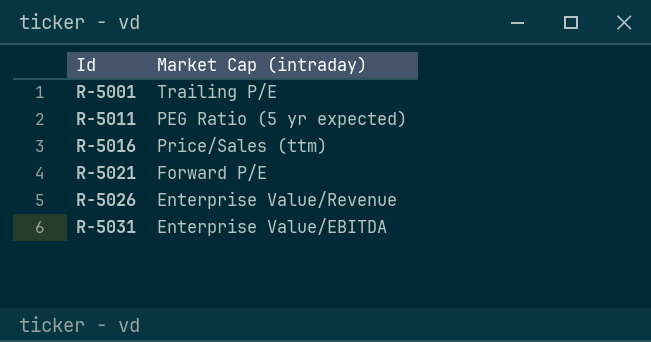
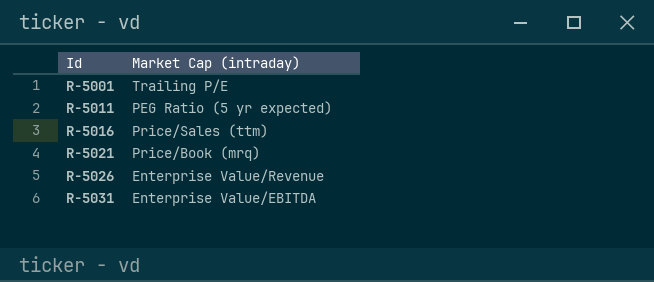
R-5021 | Market Cap (intraday): Forward P/E -> Price/Book (mrq)

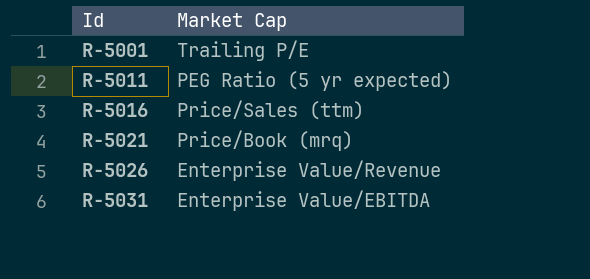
column name: Market Cap (intraday) -> Market Cap

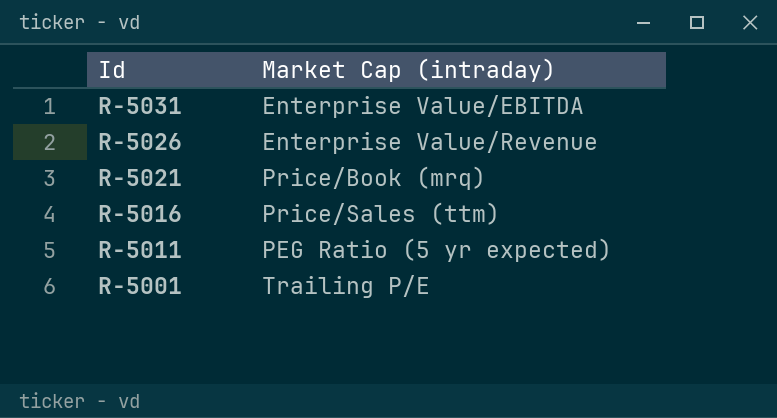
row order: Id ascending -> Id descending
column name: Market Cap -> Market Cap (intraday)

